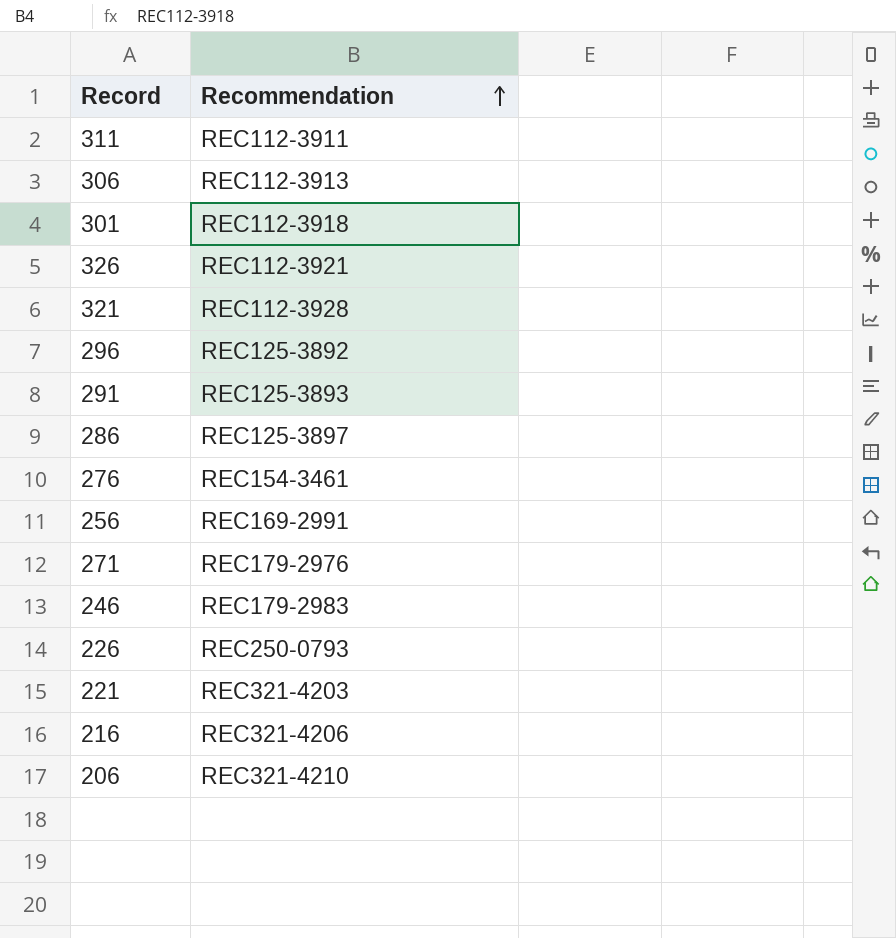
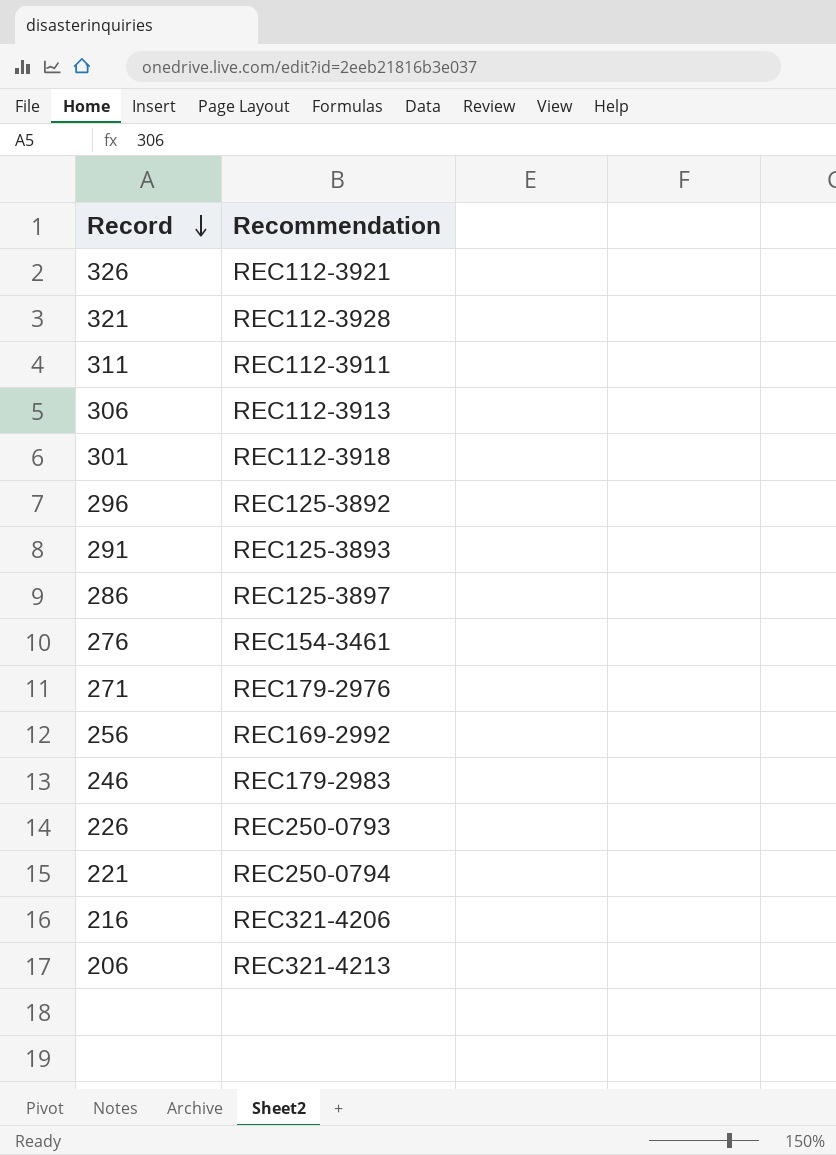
row order: Recommendation ascending -> Record descending
256 | Recommendation: REC169-2991 -> REC169-2992
221 | Recommendation: REC321-4203 -> REC250-0794
206 | Recommendation: REC321-4210 -> REC321-4213

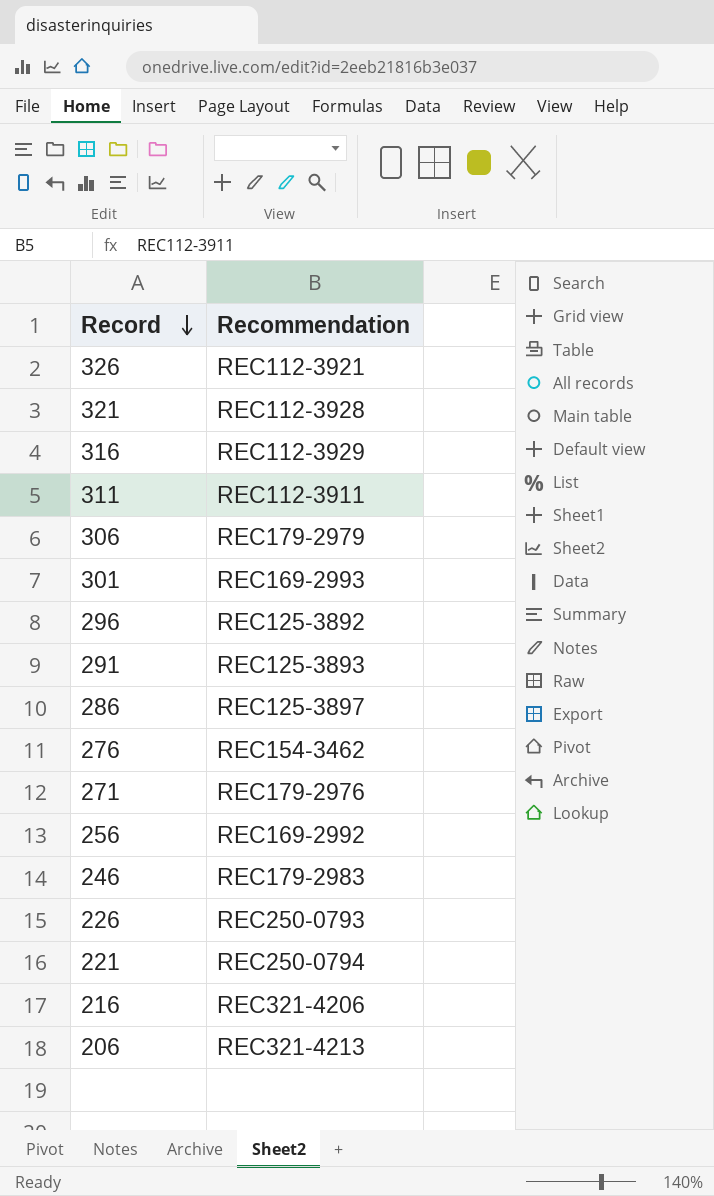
row 316: none -> REC112-3929
306 | Recommendation: REC112-3913 -> REC179-2979
301 | Recommendation: REC112-3918 -> REC169-2993
276 | Recommendation: REC154-3461 -> REC154-3462

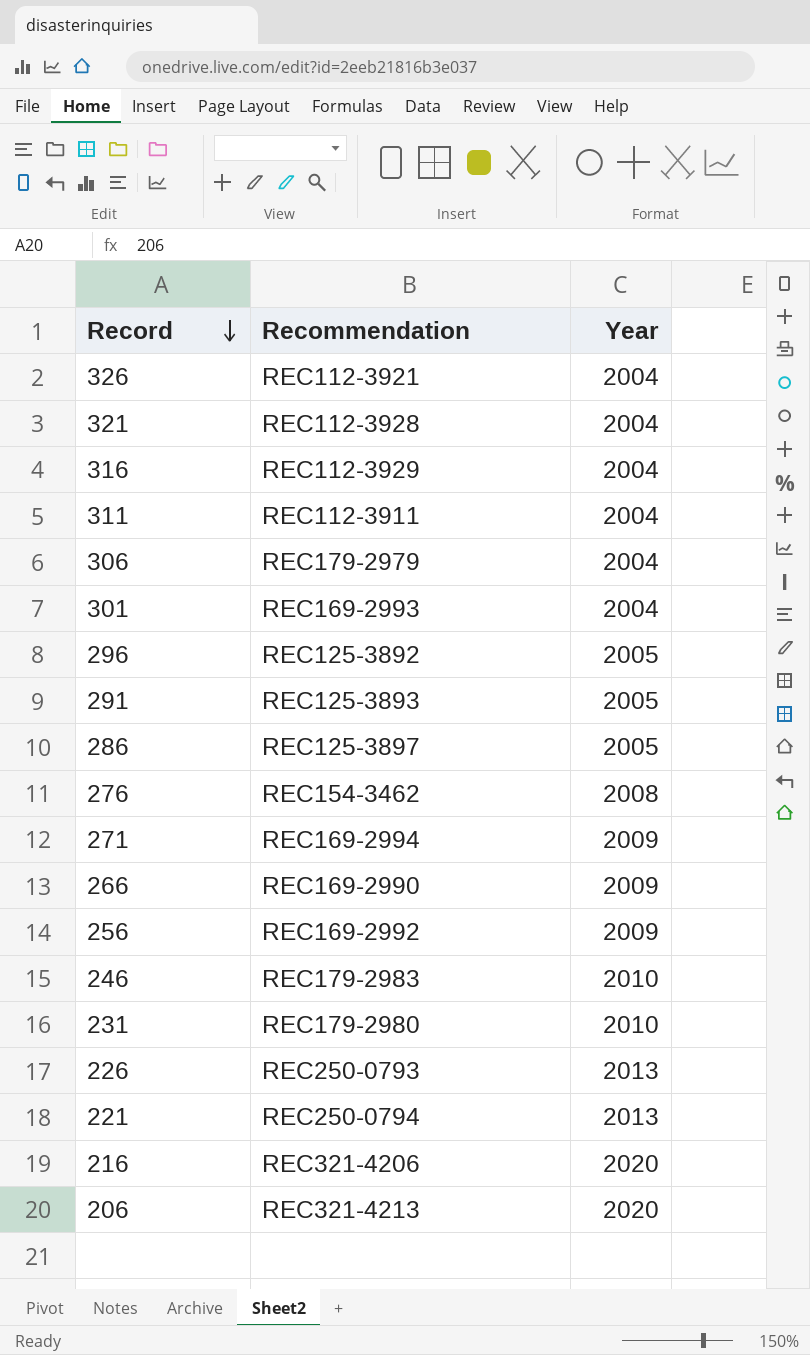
column Year | position: none -> 3
271 | Recommendation: REC179-2976 -> REC169-2994
row 266: none -> REC169-2990 | 2009
row 231: none -> REC179-2980 | 2010

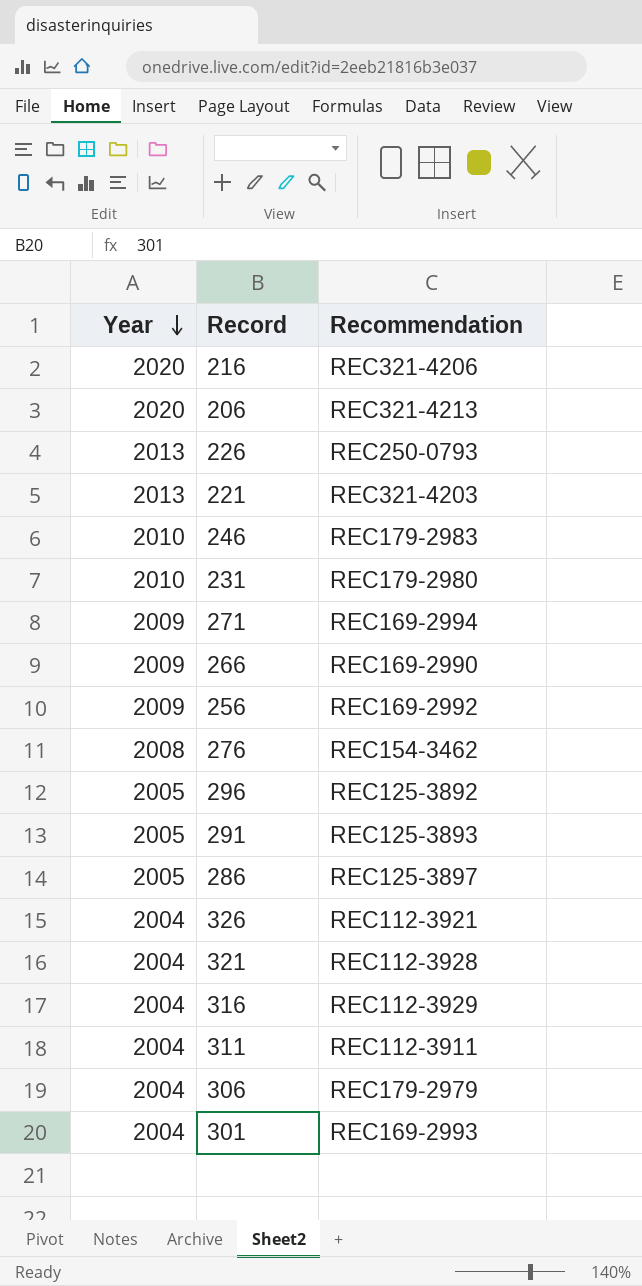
row order: Record descending -> Year descending
column Year | position: 3 -> 1
221 | Recommendation: REC250-0794 -> REC321-4203

